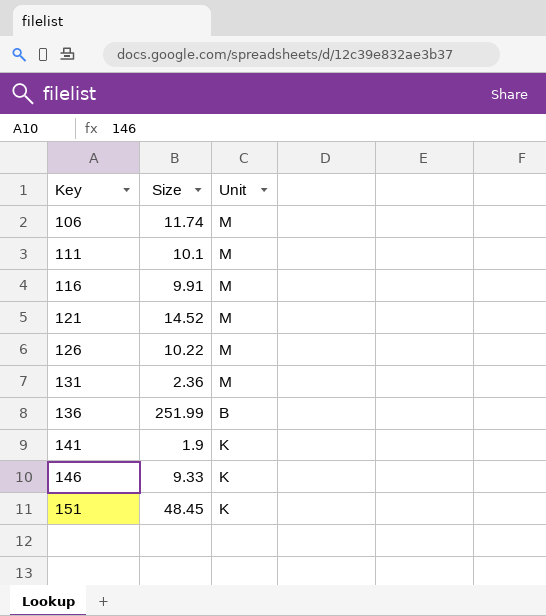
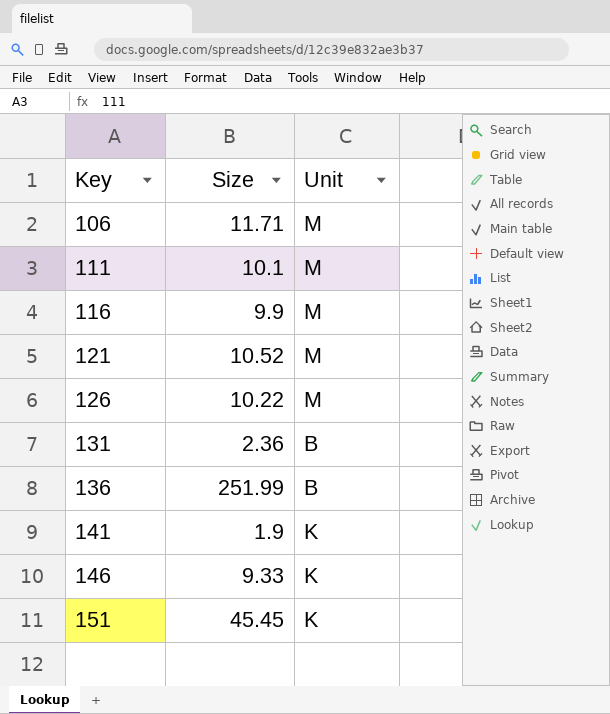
106 | Size: 11.74 -> 11.71
116 | Size: 9.91 -> 9.9
121 | Size: 14.52 -> 10.52
131 | Unit: M -> B
151 | Size: 48.45 -> 45.45

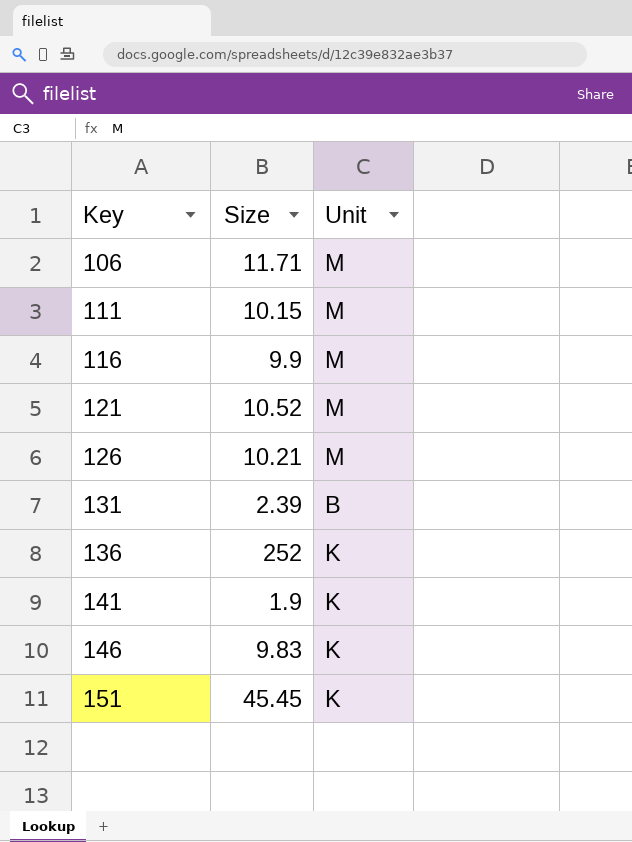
111 | Size: 10.1 -> 10.15
126 | Size: 10.22 -> 10.21
131 | Size: 2.36 -> 2.39
136 | Size: 251.99 -> 252
136 | Unit: B -> K
146 | Size: 9.33 -> 9.83

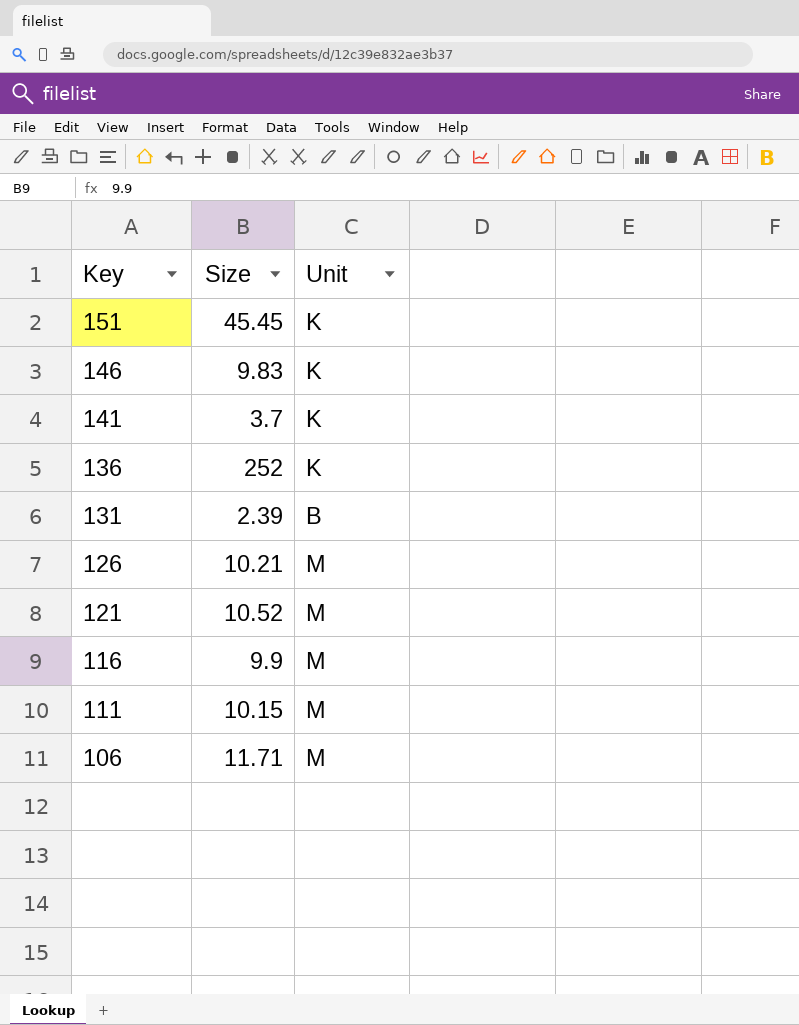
row order: Key ascending -> Key descending
141 | Size: 1.9 -> 3.7

